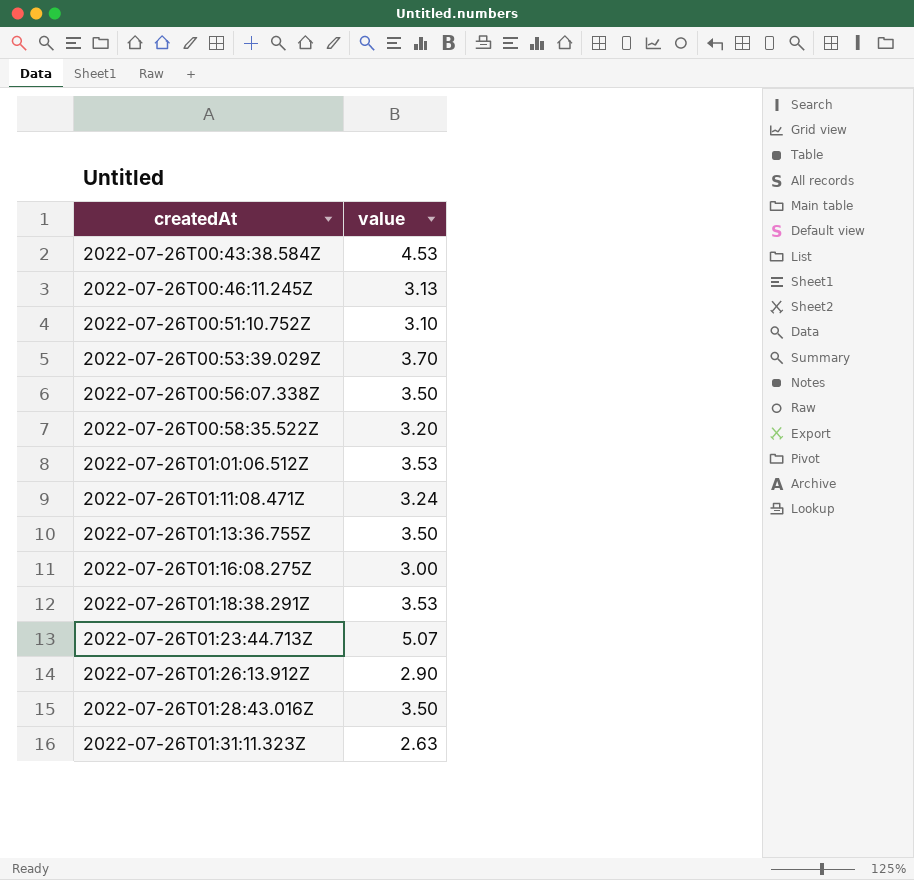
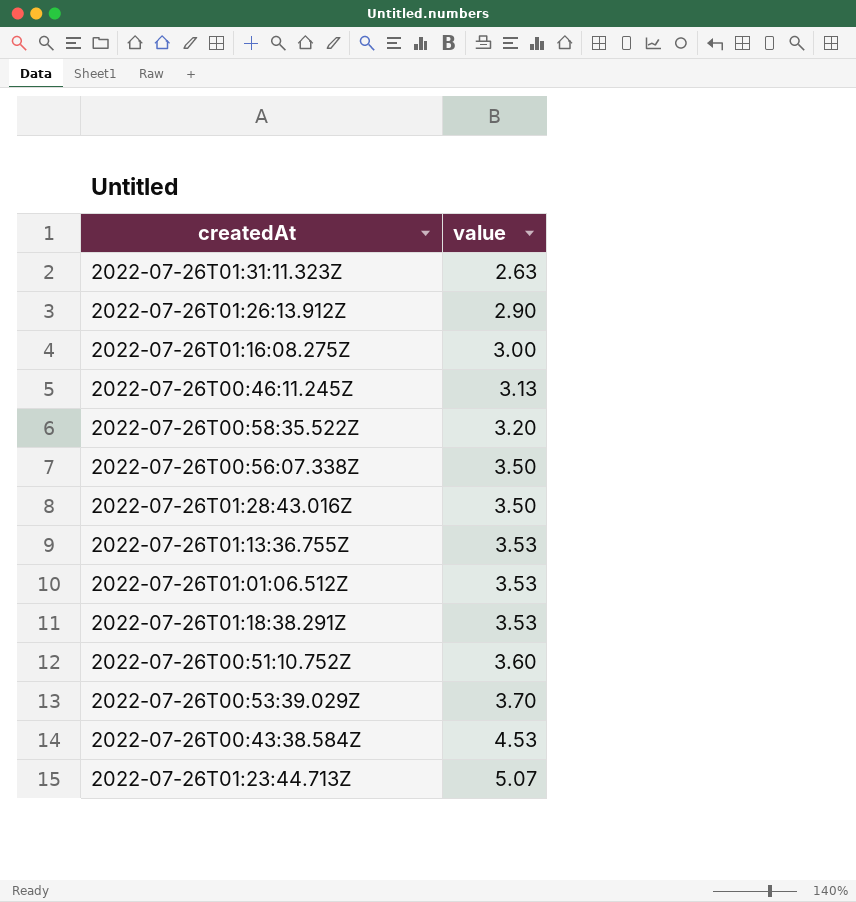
row order: createdAt ascending -> value ascending
row 2022-07-26T01:11:08.471Z: 3.24 -> none
2022-07-26T01:13:36.755Z | value: 3.50 -> 3.53
2022-07-26T00:51:10.752Z | value: 3.10 -> 3.60

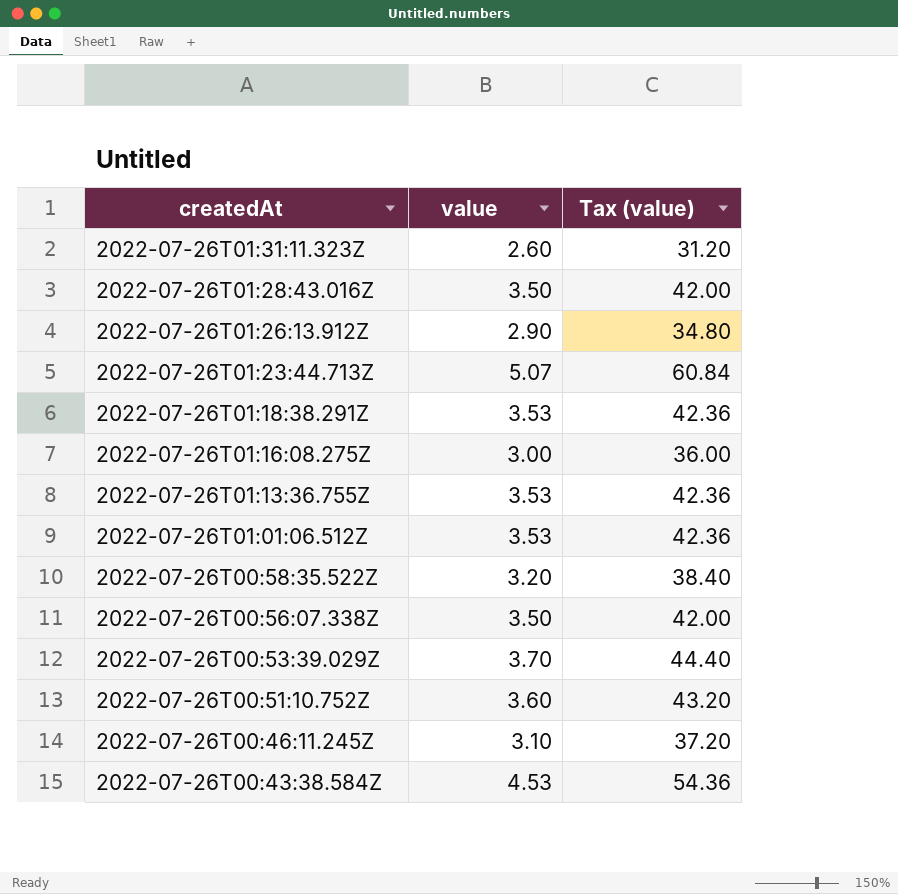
row order: value ascending -> createdAt descending
column Tax (value) | formula: none -> [value] * 12
2022-07-26T01:31:11.323Z | value: 2.63 -> 2.60
2022-07-26T00:46:11.245Z | value: 3.13 -> 3.10

